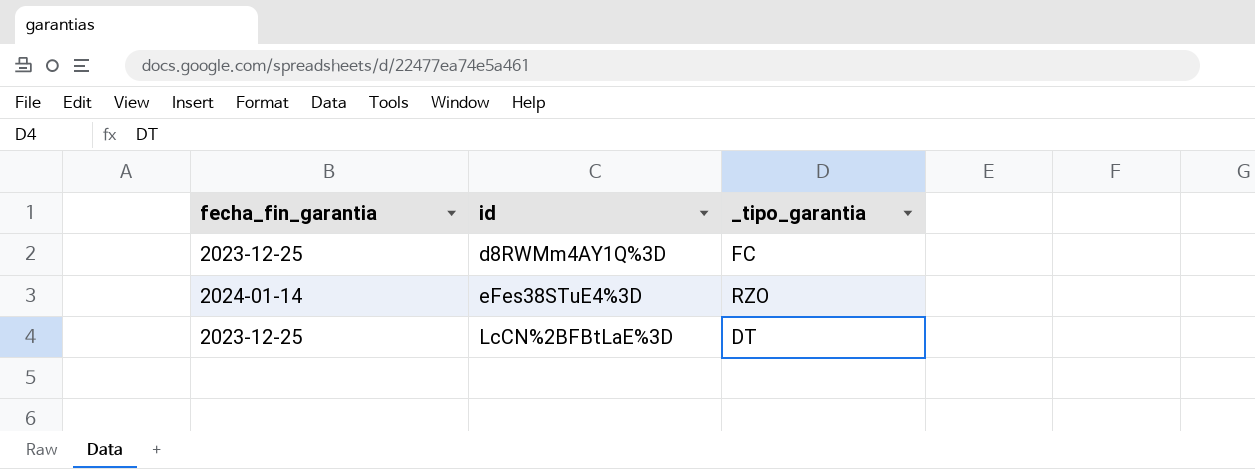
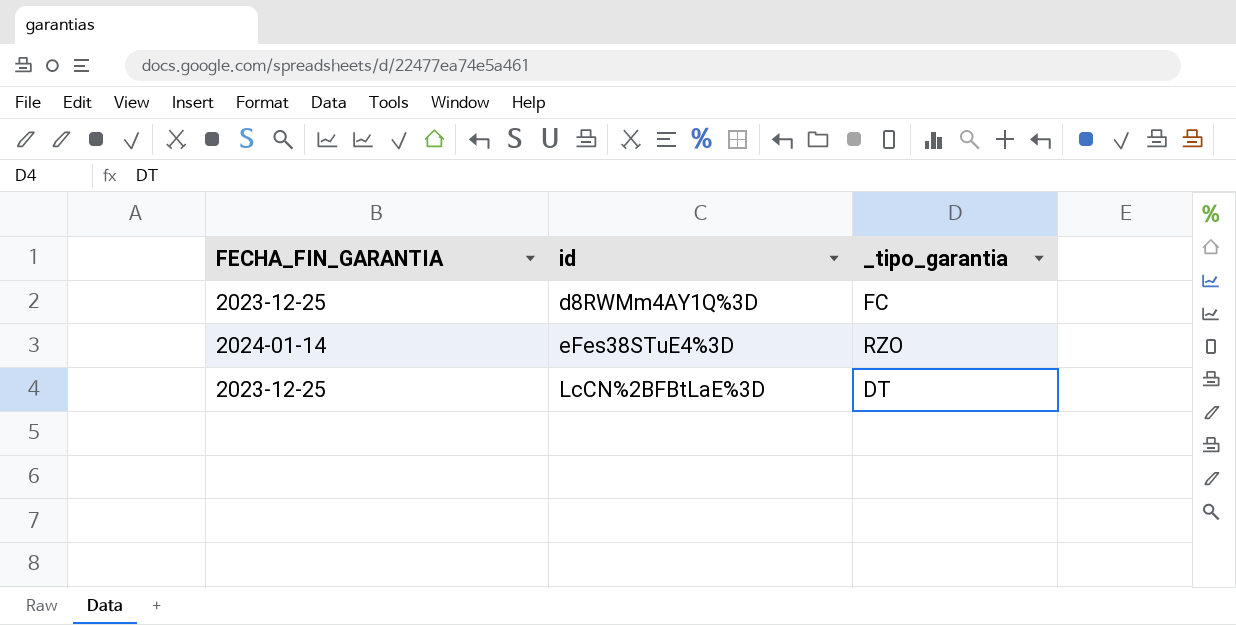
column name: fecha_fin_garantia -> FECHA_FIN_GARANTIA

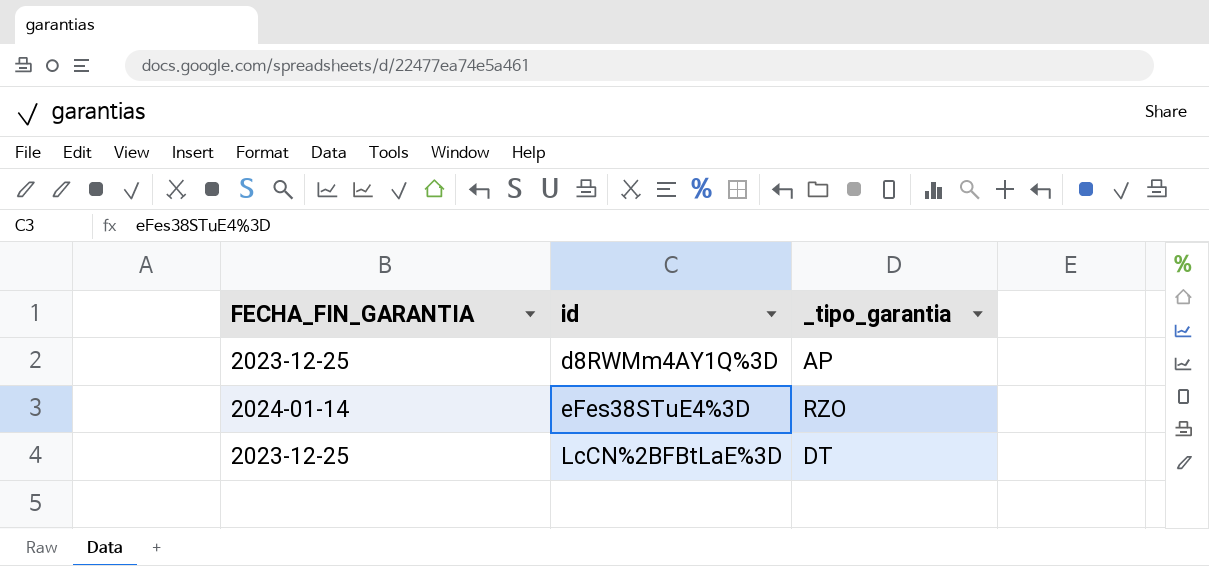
d8RWMm4AY1Q%3D | _tipo_garantia: FC -> AP

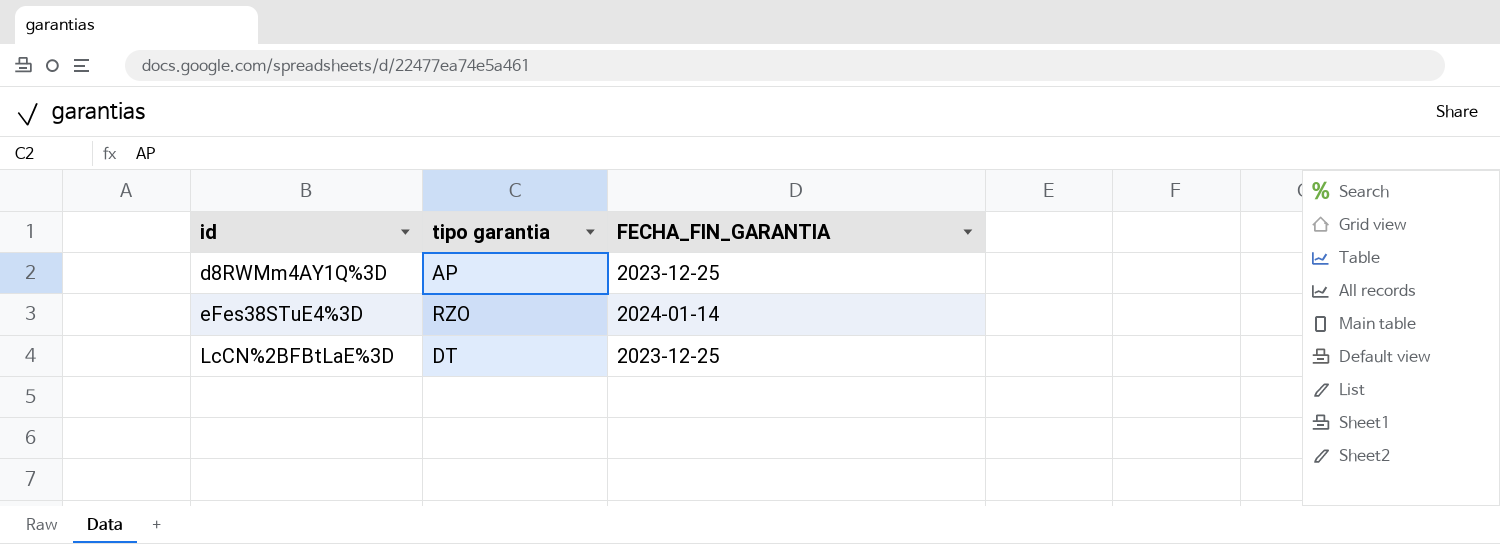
column name: _tipo_garantia -> tipo garantia
column FECHA_FIN_GARANTIA | position: 1 -> 3

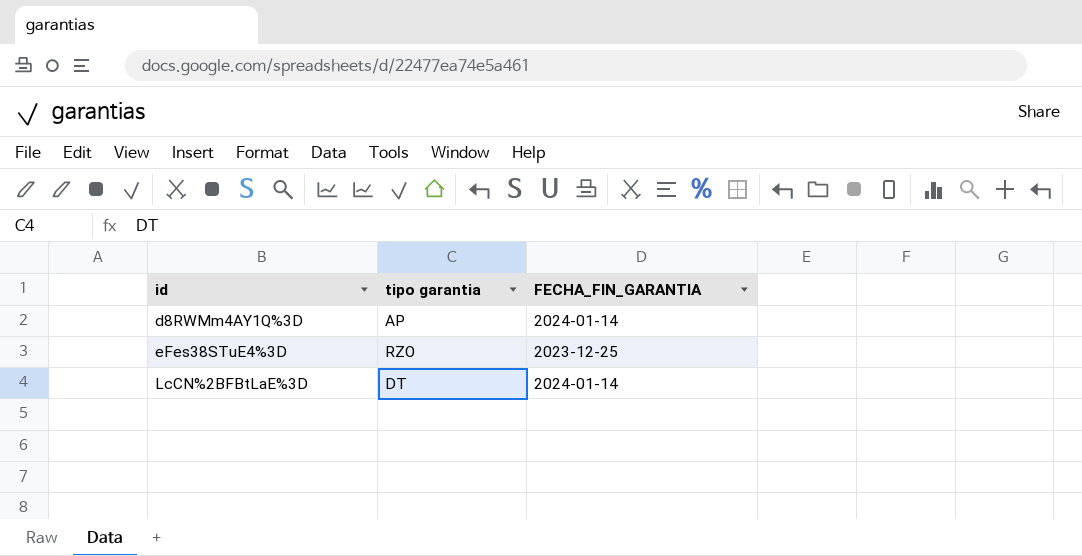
d8RWMm4AY1Q%3D | FECHA_FIN_GARANTIA: 2023-12-25 -> 2024-01-14
eFes38STuE4%3D | FECHA_FIN_GARANTIA: 2024-01-14 -> 2023-12-25
LcCN%2BFBtLaE%3D | FECHA_FIN_GARANTIA: 2023-12-25 -> 2024-01-14

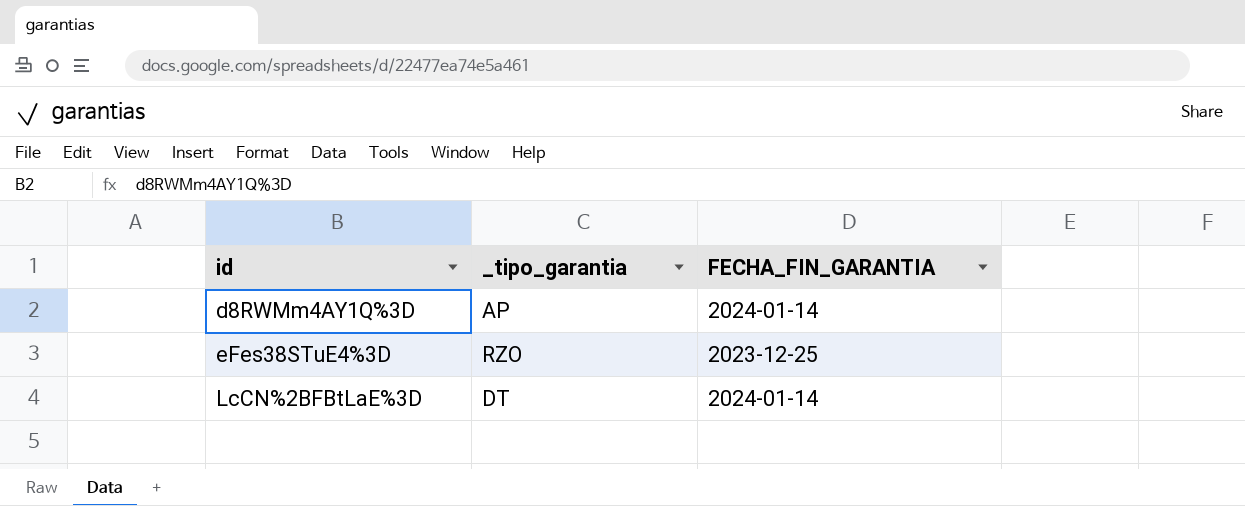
column name: tipo garantia -> _tipo_garantia

